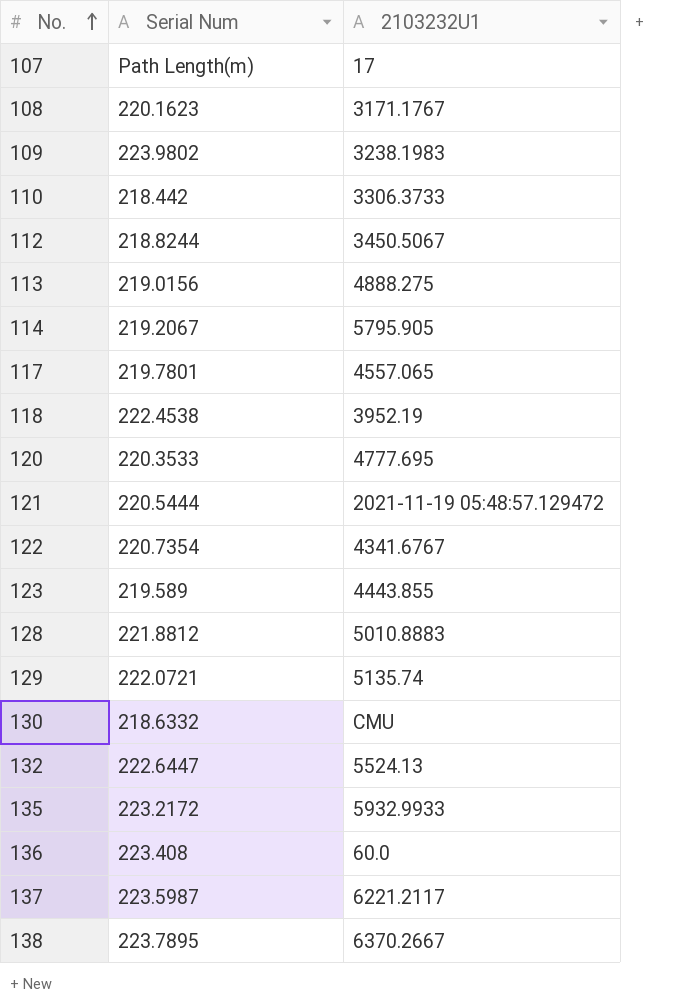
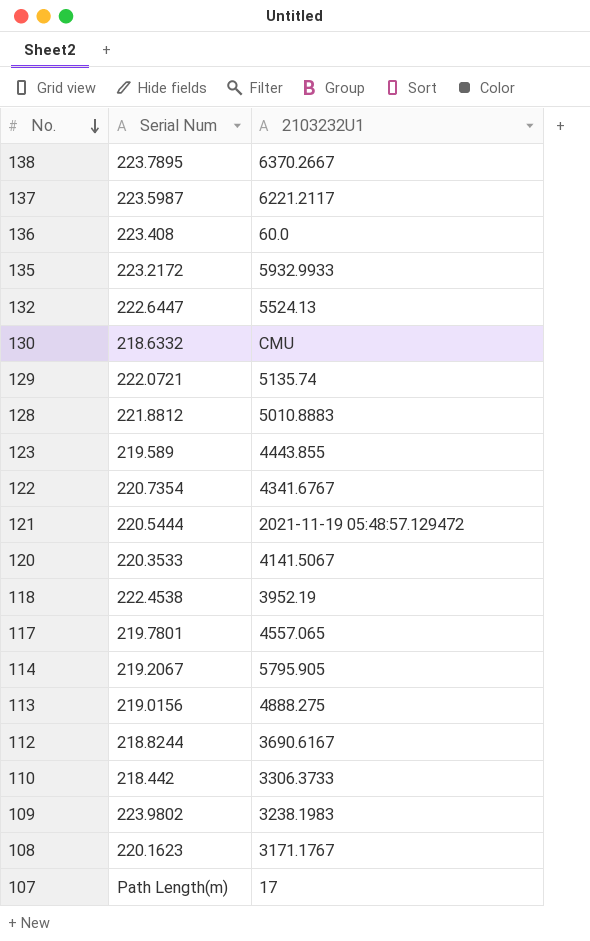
row order: No. ascending -> No. descending
120 | 2103232U1: 4777.695 -> 4141.5067
112 | 2103232U1: 3450.5067 -> 3690.6167

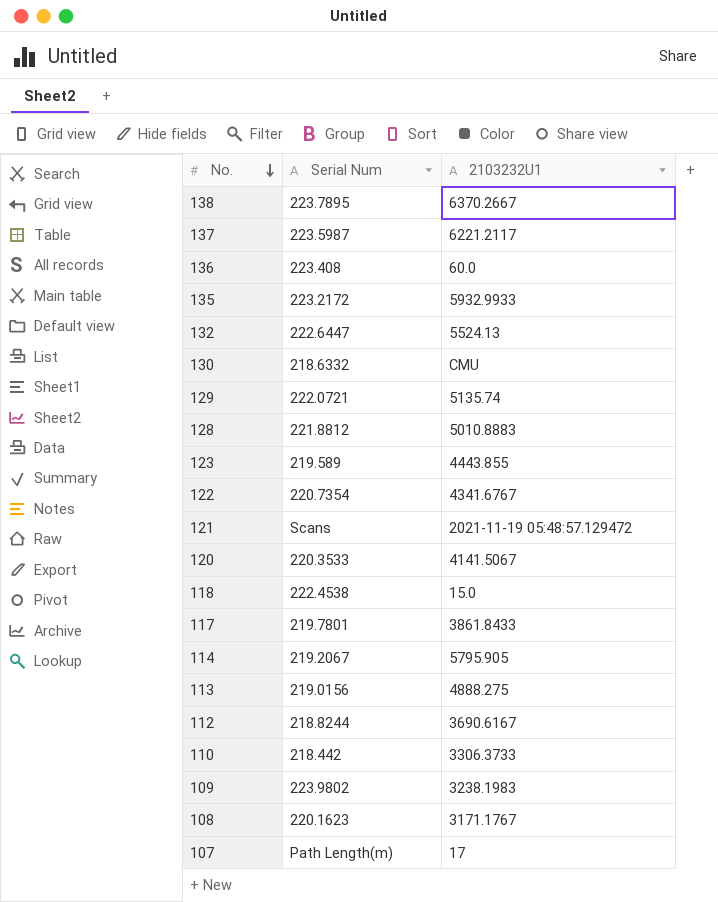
121 | Serial Num: 220.5444 -> Scans
118 | 2103232U1: 3952.19 -> 15.0
117 | 2103232U1: 4557.065 -> 3861.8433

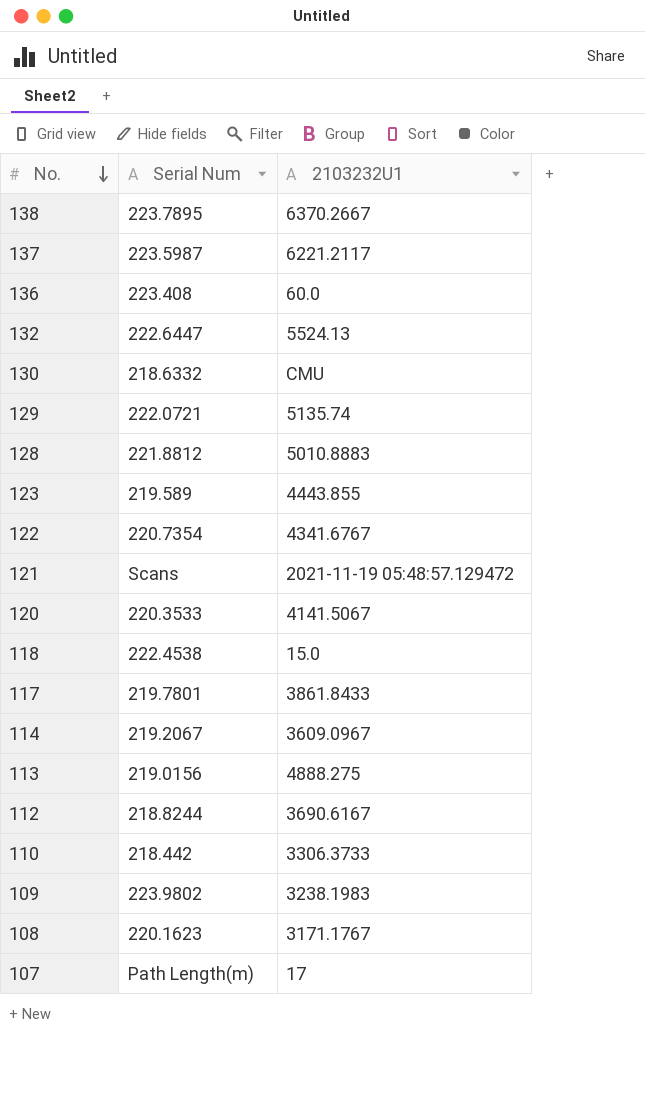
row 135: 223.2172 | 5932.9933 -> none
114 | 2103232U1: 5795.905 -> 3609.0967

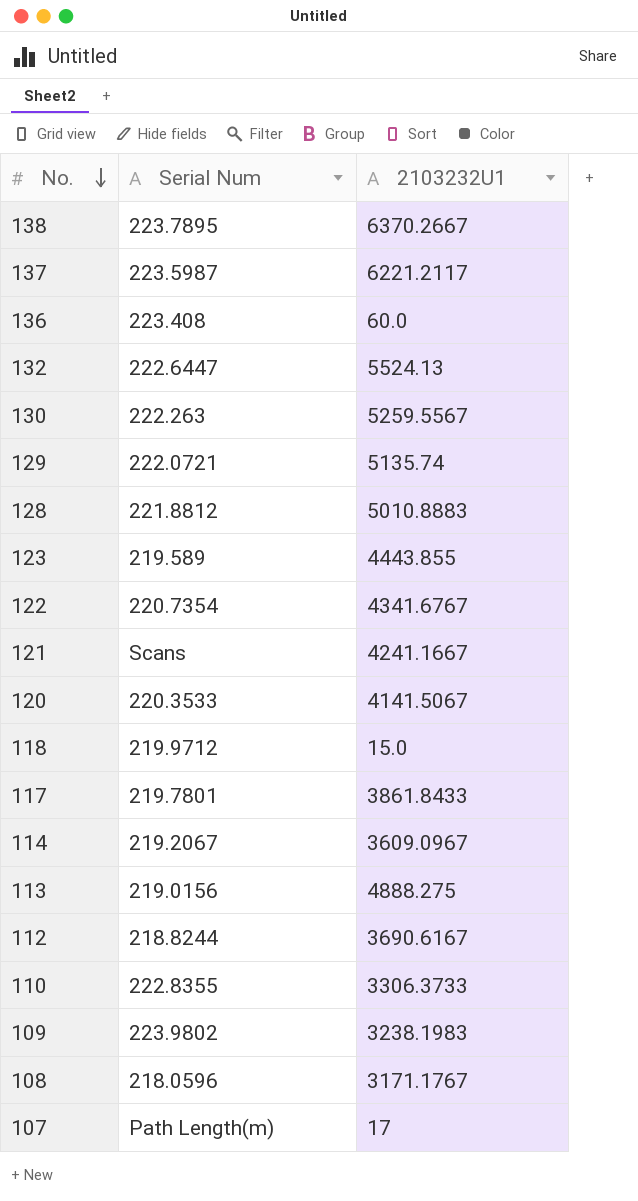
130 | Serial Num: 218.6332 -> 222.263
130 | 2103232U1: CMU -> 5259.5567
121 | 2103232U1: 2021-11-19 05:48:57.129472 -> 4241.1667
118 | Serial Num: 222.4538 -> 219.9712
110 | Serial Num: 218.442 -> 222.8355
108 | Serial Num: 220.1623 -> 218.0596

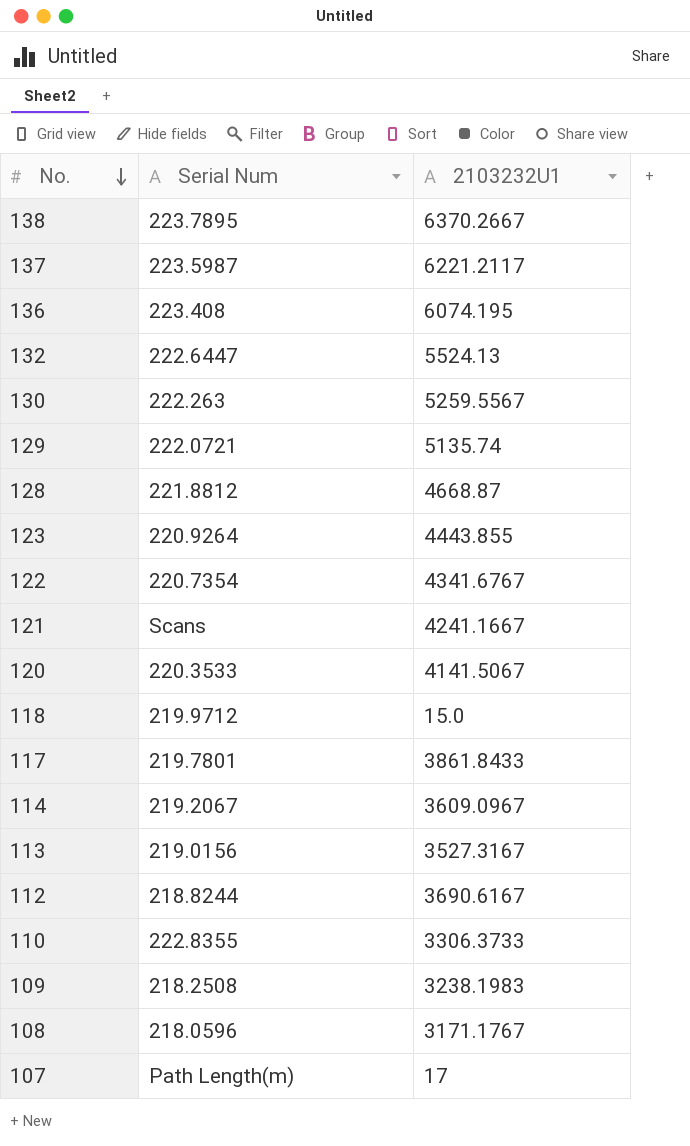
136 | 2103232U1: 60.0 -> 6074.195
128 | 2103232U1: 5010.8883 -> 4668.87
123 | Serial Num: 219.589 -> 220.9264
113 | 2103232U1: 4888.275 -> 3527.3167
109 | Serial Num: 223.9802 -> 218.2508

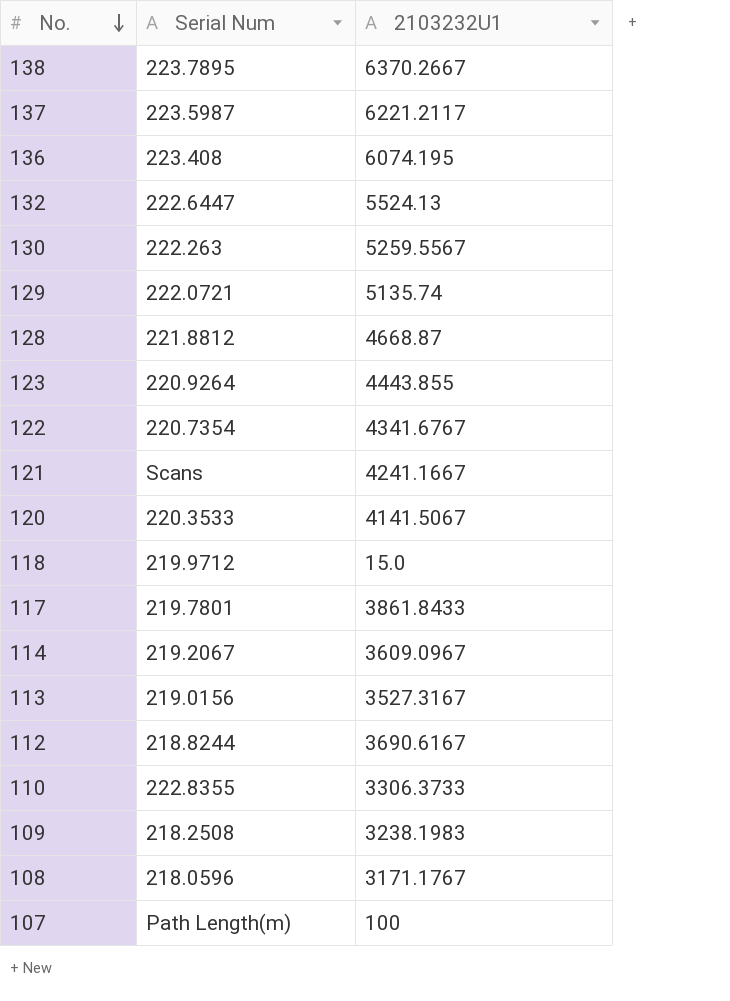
107 | 2103232U1: 17 -> 100

